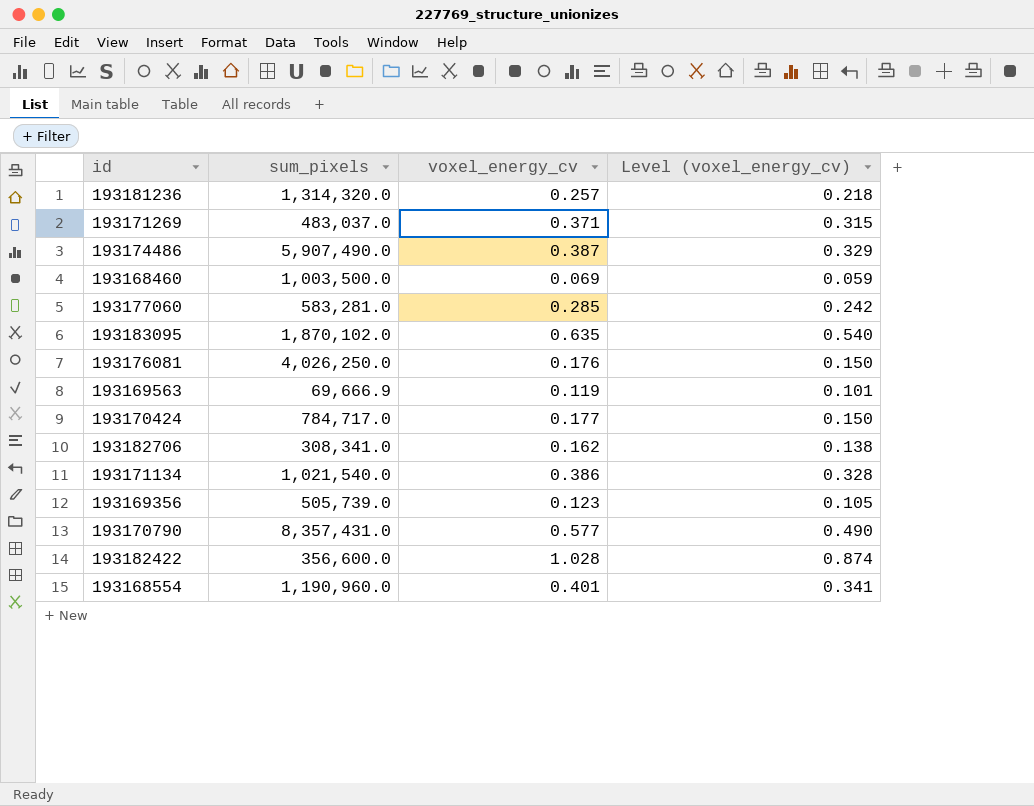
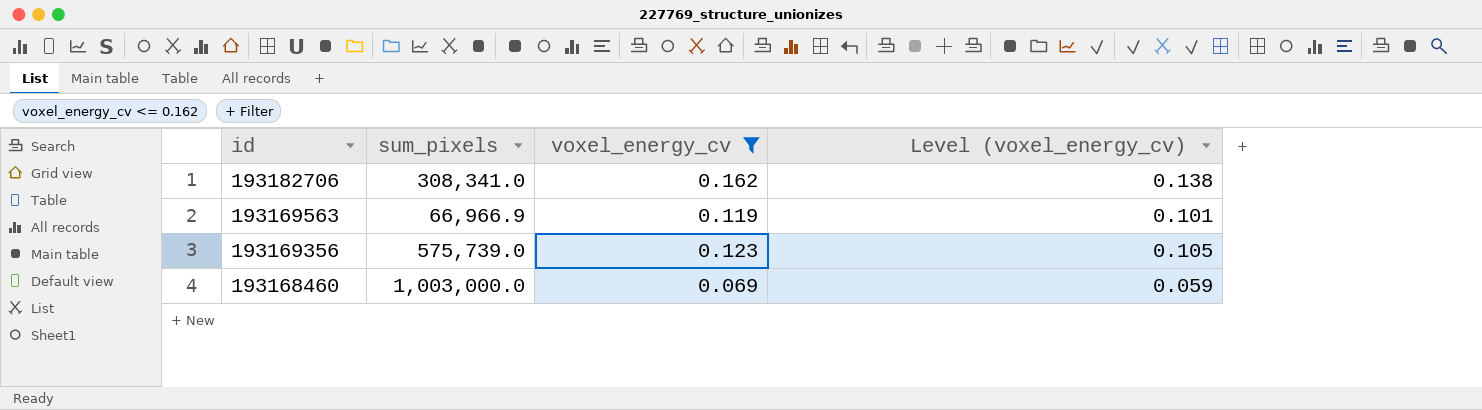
filter: none -> voxel_energy_cv <= 0.162
row order: none -> id descending
193169563 | sum_pixels: 69,666.9 -> 66,966.9
193169356 | sum_pixels: 505,739.0 -> 575,739.0
193168460 | sum_pixels: 1,003,500.0 -> 1,003,000.0

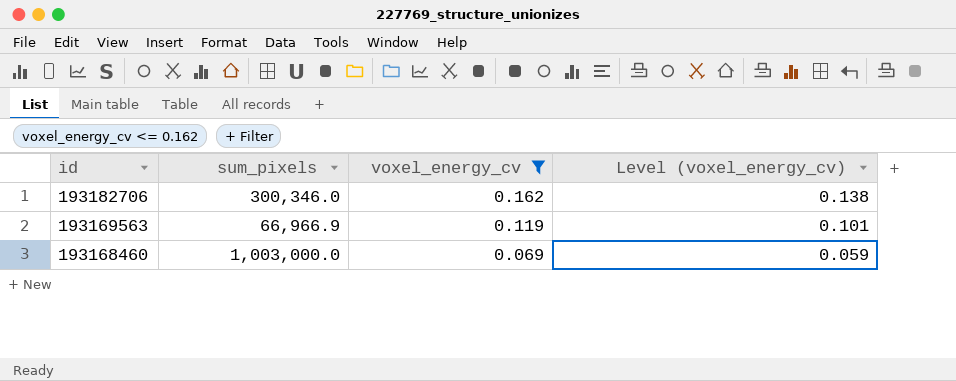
row 193169356: 575,739.0 | 0.123 | 0.105 -> none
193182706 | sum_pixels: 308,341.0 -> 300,346.0

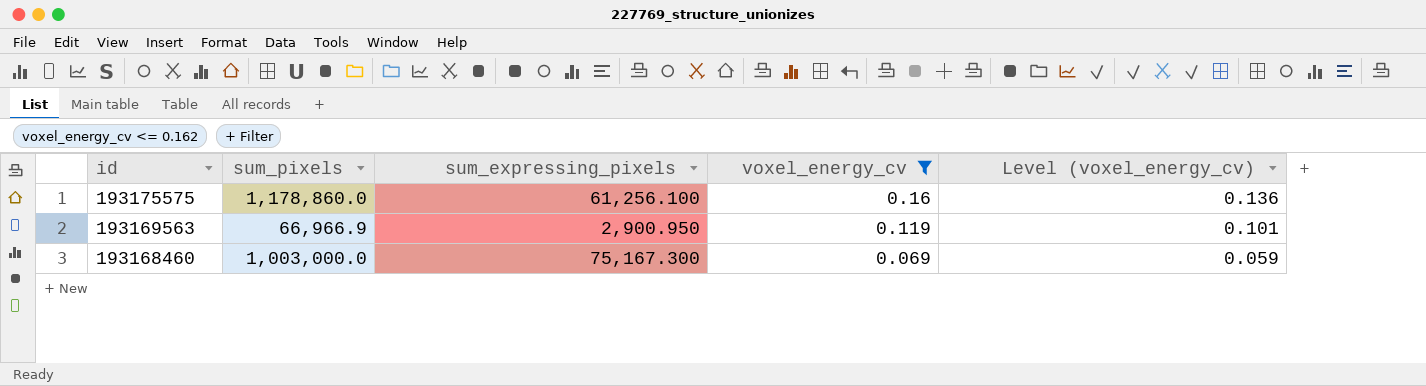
column sum_expressing_pixels | position: none -> 3
row 193182706: 300,346.0 | 0.162 | 0.138 -> none
row 193175575: none -> 1,178,860.0 | 61,256.100 | 0.16 | 0.136

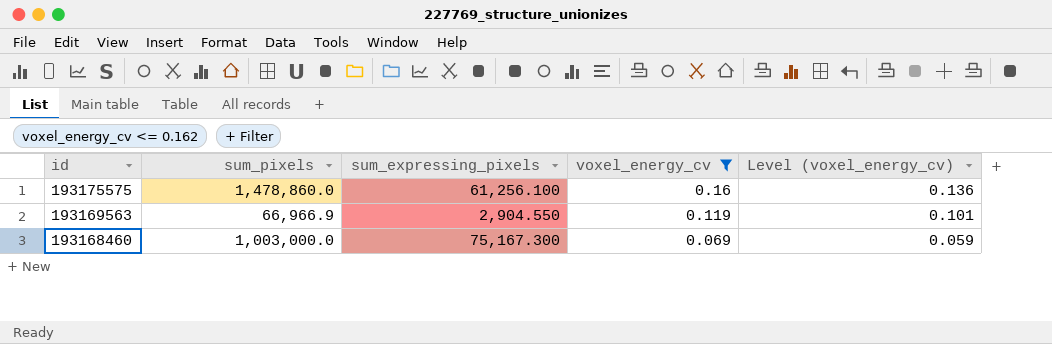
193175575 | sum_pixels: 1,178,860.0 -> 1,478,860.0
193169563 | sum_expressing_pixels: 2,900.950 -> 2,904.550

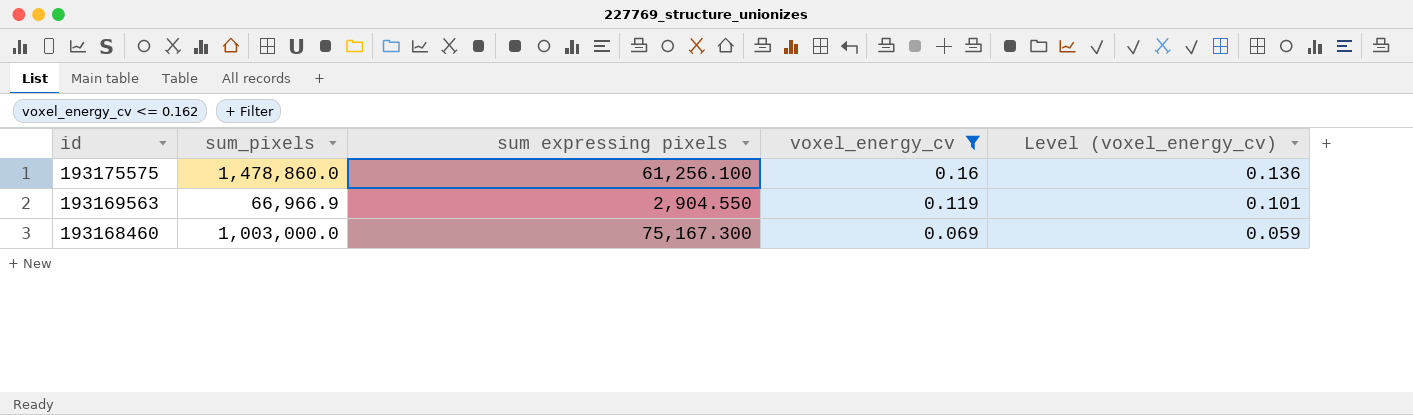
column name: sum_expressing_pixels -> sum expressing pixels

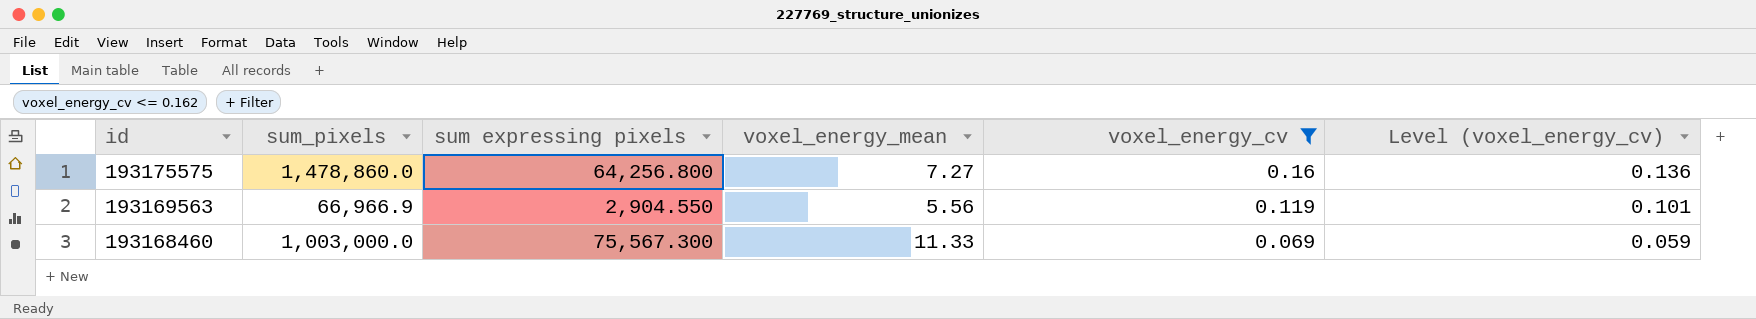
column voxel_energy_mean | position: none -> 4
193175575 | sum expressing pixels: 61,256.100 -> 64,256.800
193168460 | sum expressing pixels: 75,167.300 -> 75,567.300

